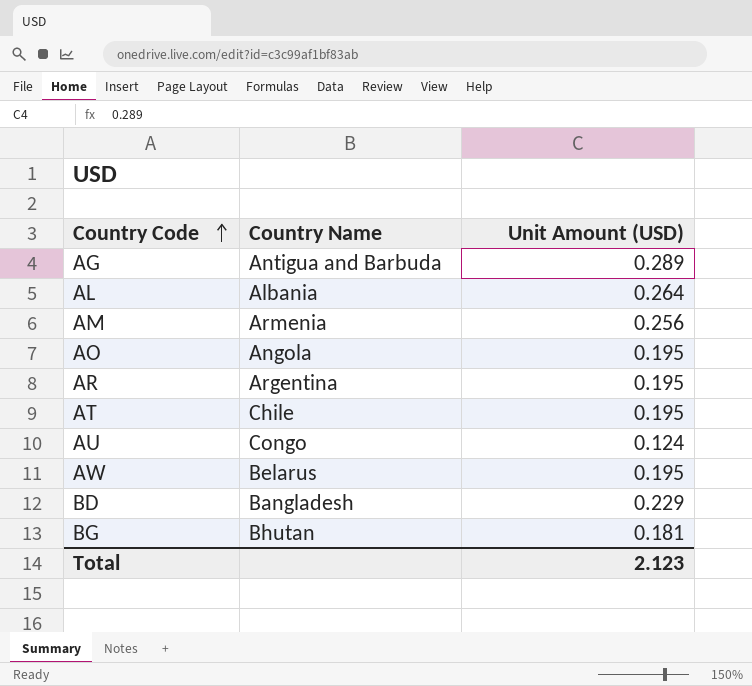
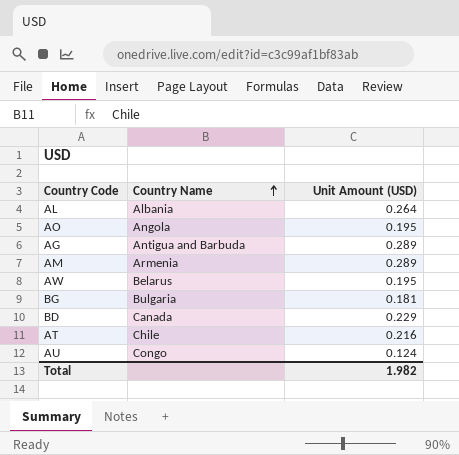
row order: Country Code ascending -> Country Name ascending
row AR: Argentina | 0.195 -> none
AM | Unit Amount (USD): 0.256 -> 0.289
BG | Country Name: Bhutan -> Bulgaria
BD | Country Name: Bangladesh -> Canada
AT | Unit Amount (USD): 0.195 -> 0.216
Total | Unit Amount (USD): 2.123 -> 1.982

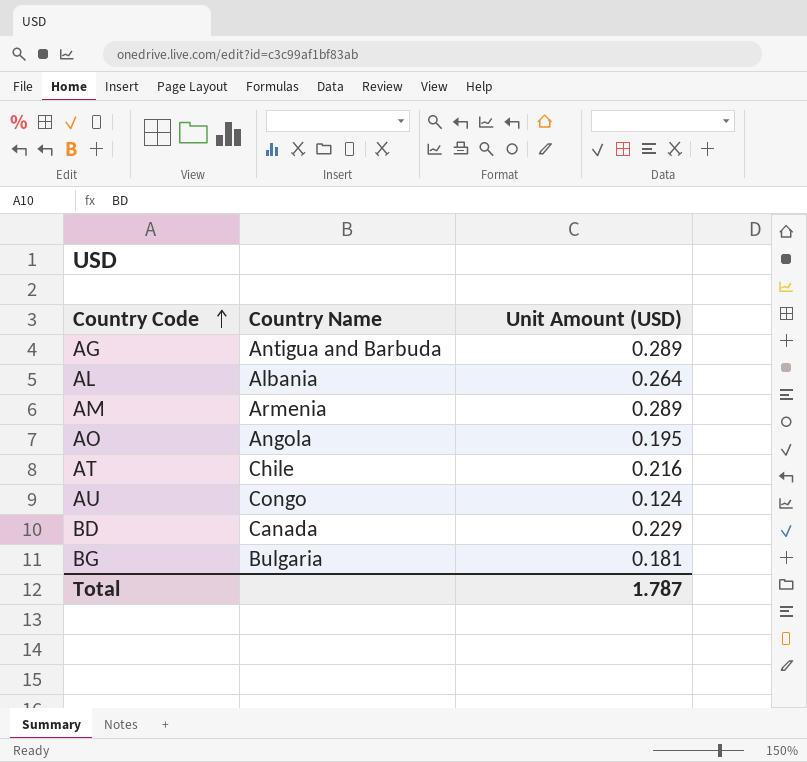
row order: Country Name ascending -> Country Code ascending
row AW: Belarus | 0.195 -> none
Total | Unit Amount (USD): 1.982 -> 1.787

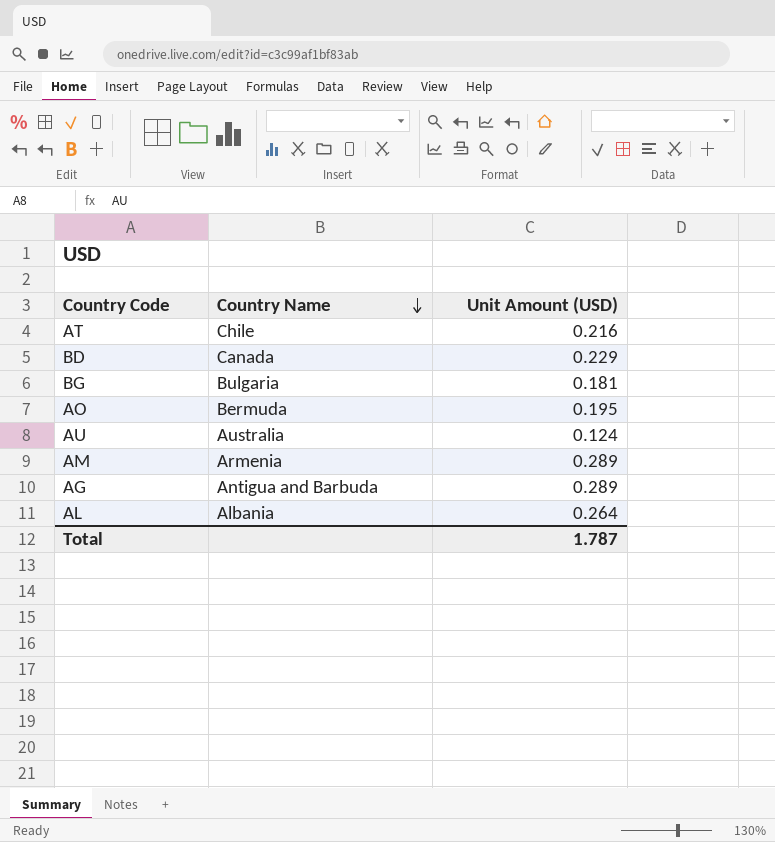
row order: Country Code ascending -> Country Name descending
AO | Country Name: Angola -> Bermuda
AU | Country Name: Congo -> Australia

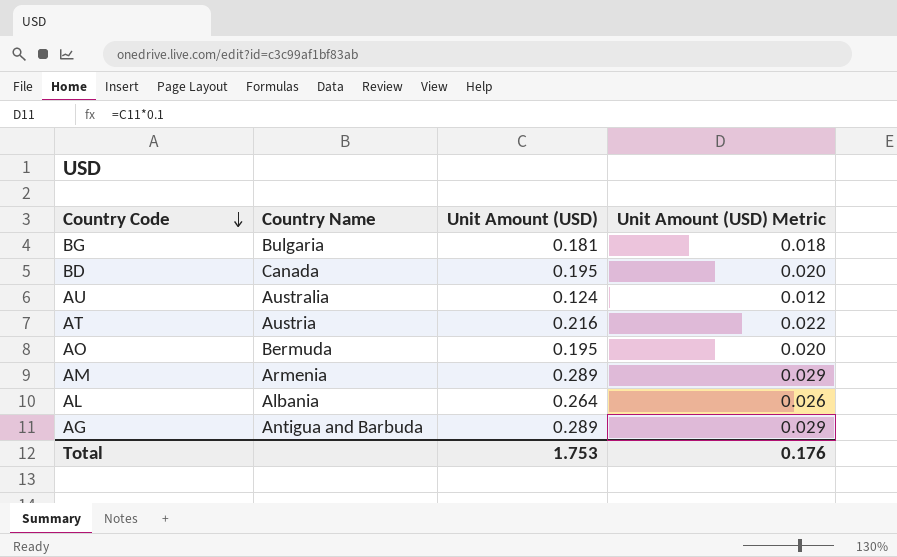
row order: Country Name descending -> Country Code descending
column Unit Amount (USD) Metric | formula: none -> [Unit Amount (USD)] * 0.1
BD | Unit Amount (USD): 0.229 -> 0.195
AT | Country Name: Chile -> Austria
Total | Unit Amount (USD): 1.787 -> 1.753

